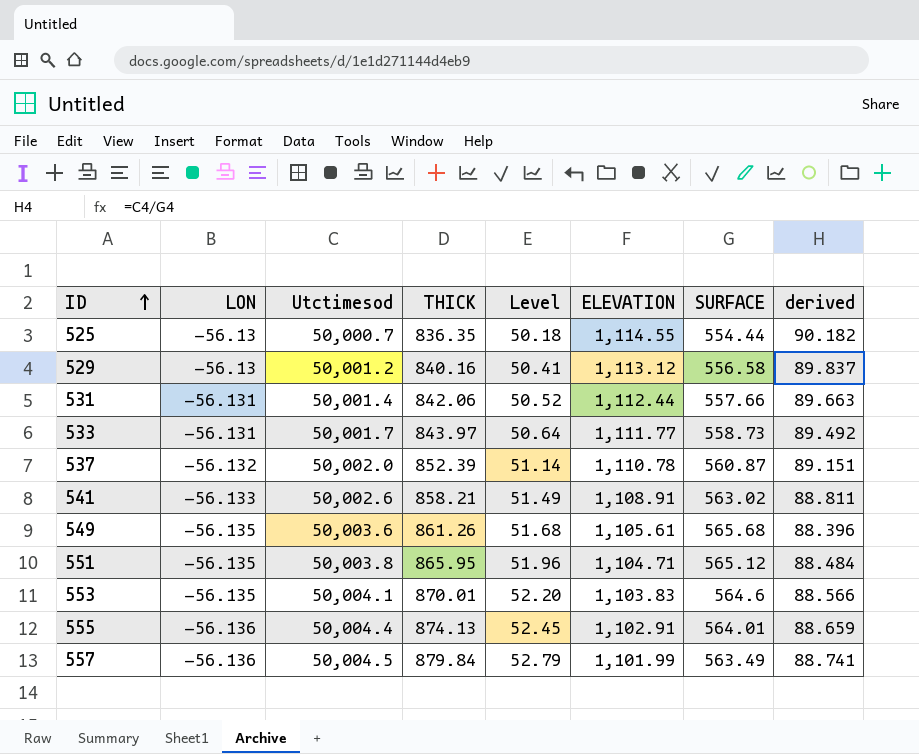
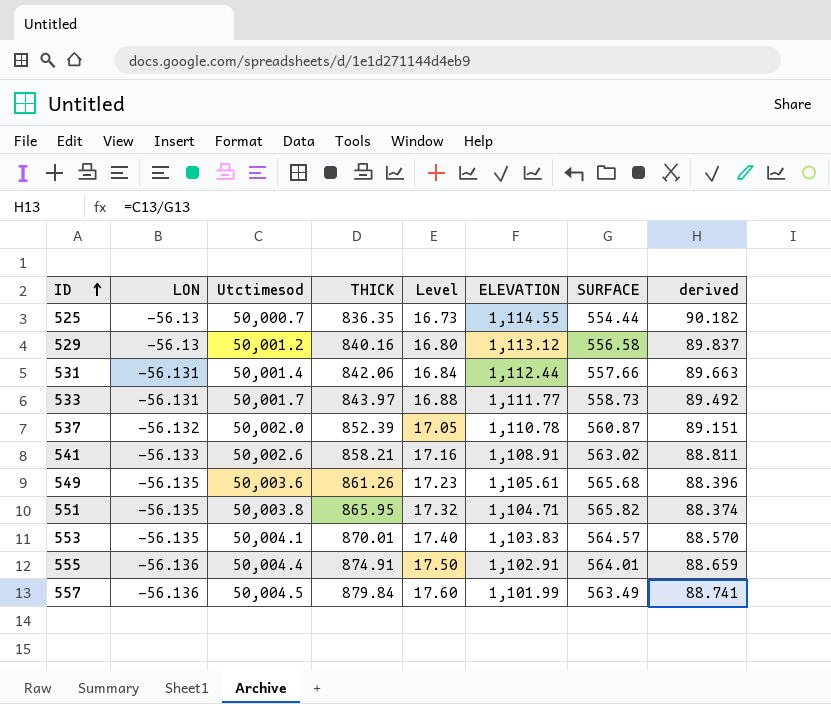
column Level | formula: [THICK] * 0.06 -> [THICK] * 0.02
551 | SURFACE: 565.12 -> 565.82
551 | derived: 88.484 -> 88.374
553 | SURFACE: 564.6 -> 564.57
553 | derived: 88.566 -> 88.570
555 | THICK: 874.13 -> 874.91

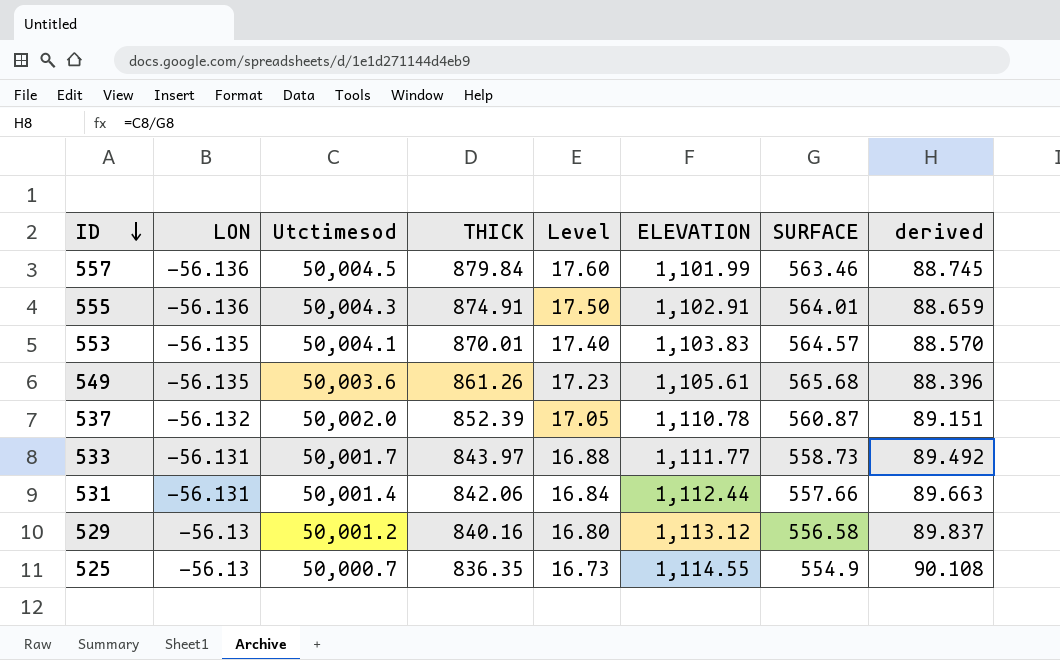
row order: ID ascending -> ID descending
row 541: -56.133 | 50,002.6 | 858.21 | 17.16 | 1,108.91 | 563.02 | 88.811 -> none
row 551: -56.135 | 50,003.8 | 865.95 | 17.32 | 1,104.71 | 565.82 | 88.374 -> none
557 | SURFACE: 563.49 -> 563.46
557 | derived: 88.741 -> 88.745
555 | Utctimesod: 50,004.4 -> 50,004.3
525 | SURFACE: 554.44 -> 554.9
525 | derived: 90.182 -> 90.108

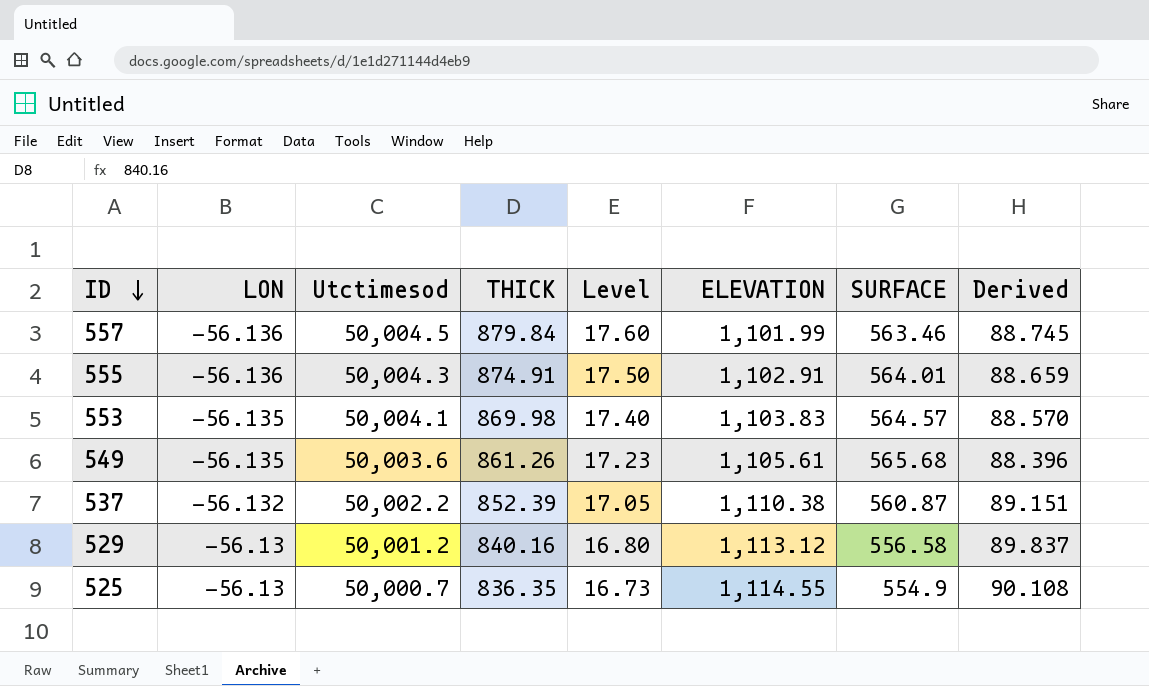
column name: derived -> Derived
row 533: -56.131 | 50,001.7 | 843.97 | 16.88 | 1,111.77 | 558.73 | 89.492 -> none
row 531: -56.131 | 50,001.4 | 842.06 | 16.84 | 1,112.44 | 557.66 | 89.663 -> none
553 | THICK: 870.01 -> 869.98
537 | Utctimesod: 50,002.0 -> 50,002.2
537 | ELEVATION: 1,110.78 -> 1,110.38

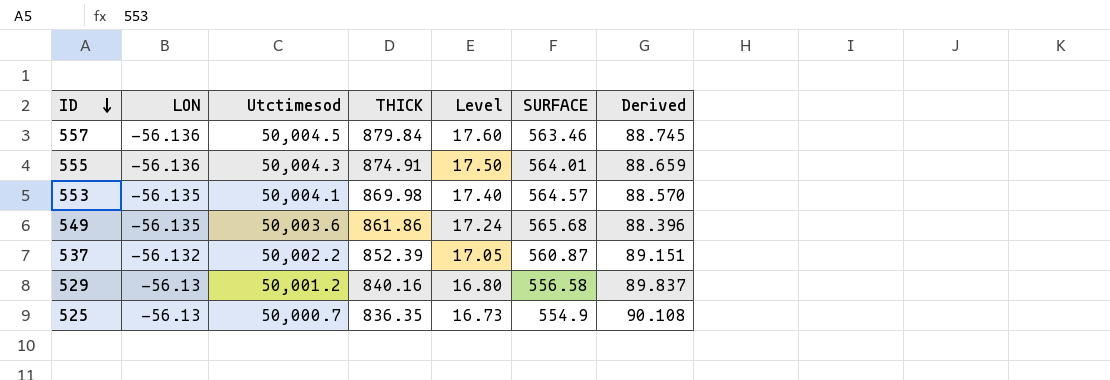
column ELEVATION | position: 6 -> none
549 | THICK: 861.26 -> 861.86
549 | Level: 17.23 -> 17.24

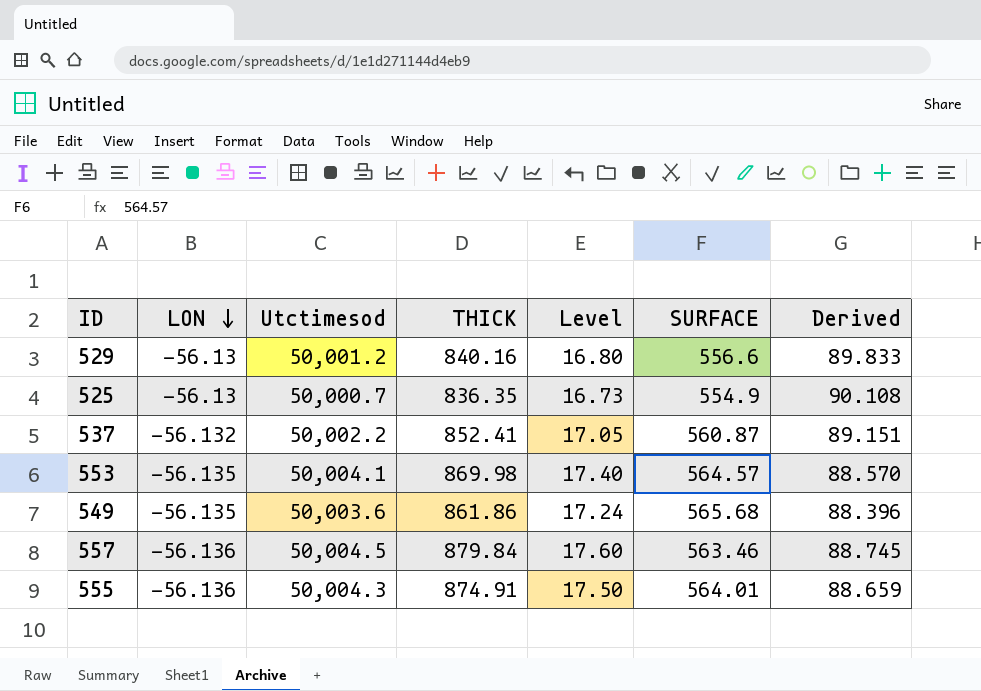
row order: ID descending -> LON descending
529 | SURFACE: 556.58 -> 556.6
529 | Derived: 89.837 -> 89.833
537 | THICK: 852.39 -> 852.41

